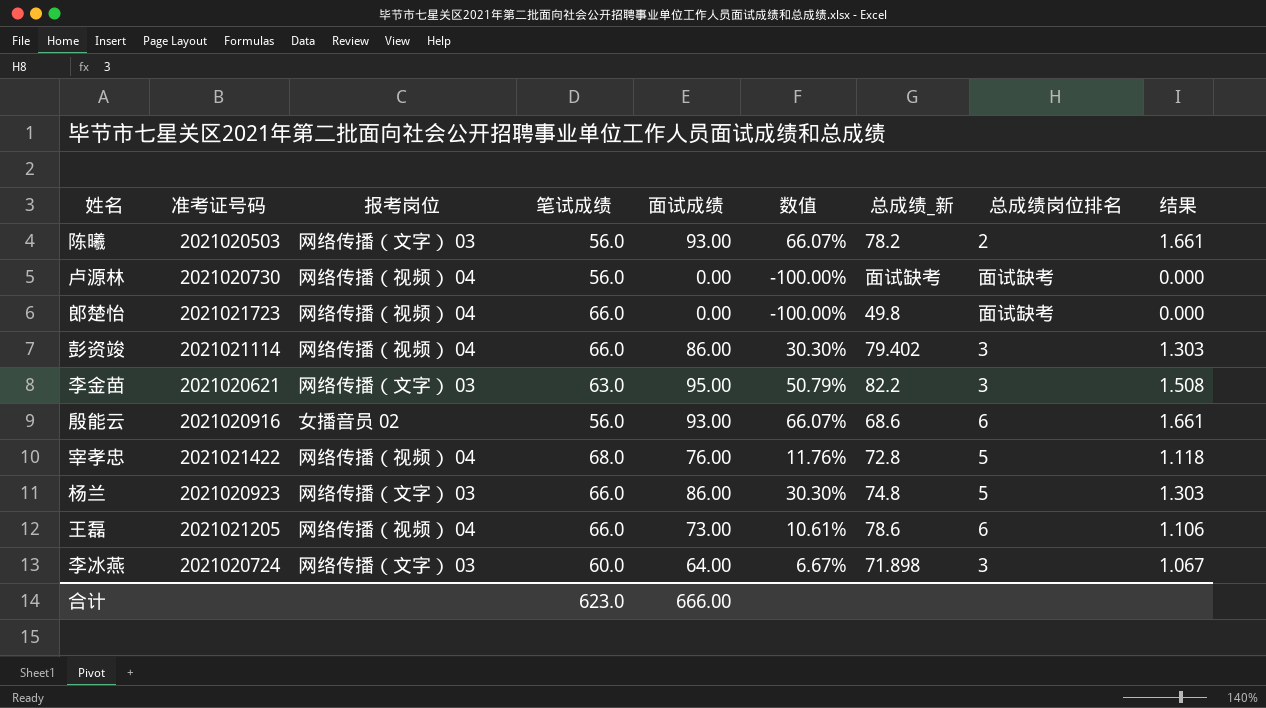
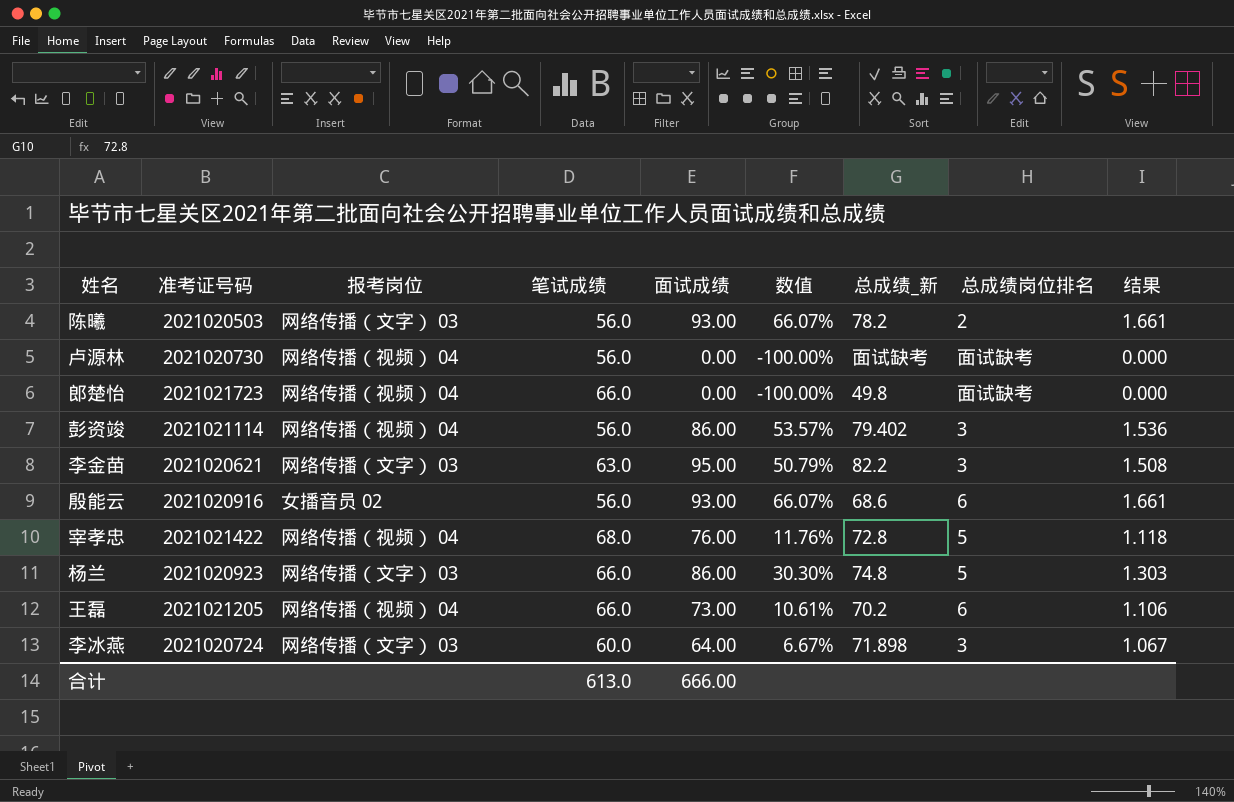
彭资竣 | 笔试成绩: 66.0 -> 56.0
彭资竣 | 数值: 30.30% -> 53.57%
彭资竣 | 结果: 1.303 -> 1.536
王磊 | 总成绩_新: 78.6 -> 70.2
合计 | 笔试成绩: 623.0 -> 613.0

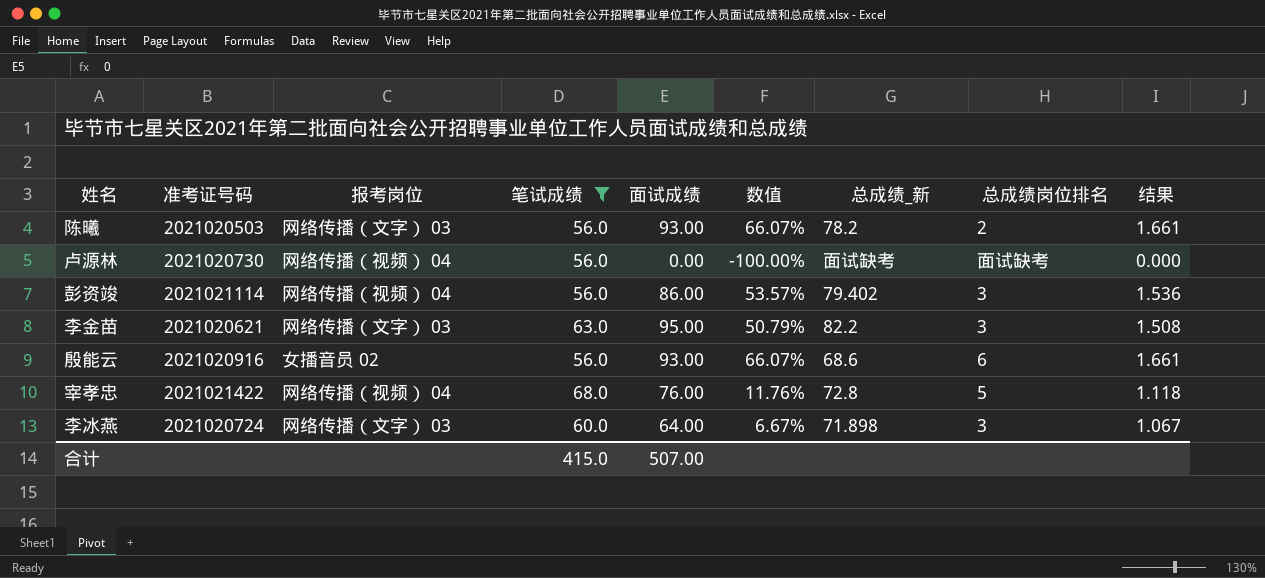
filter: none -> 笔试成绩 != 66.0
合计 | 笔试成绩: 613.0 -> 415.0
合计 | 面试成绩: 666.00 -> 507.00

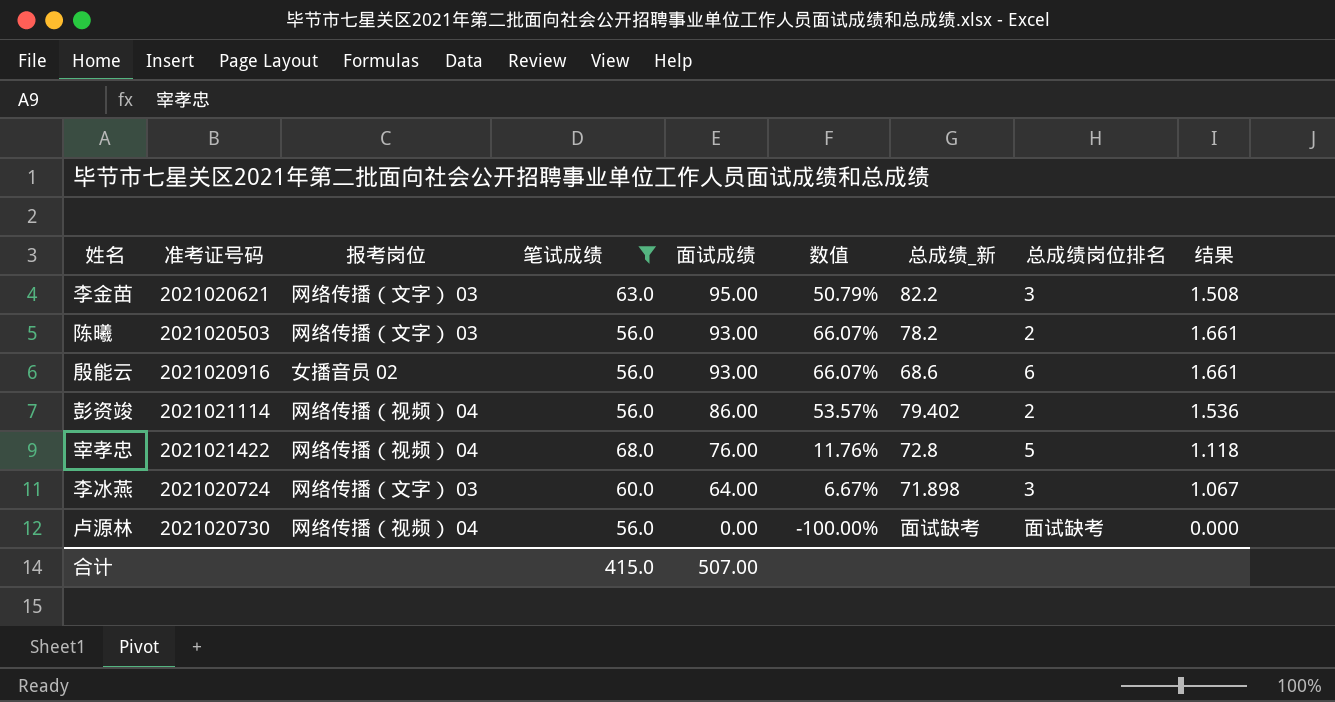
row order: none -> 面试成绩 descending
彭资竣 | 总成绩岗位排名: 3 -> 2

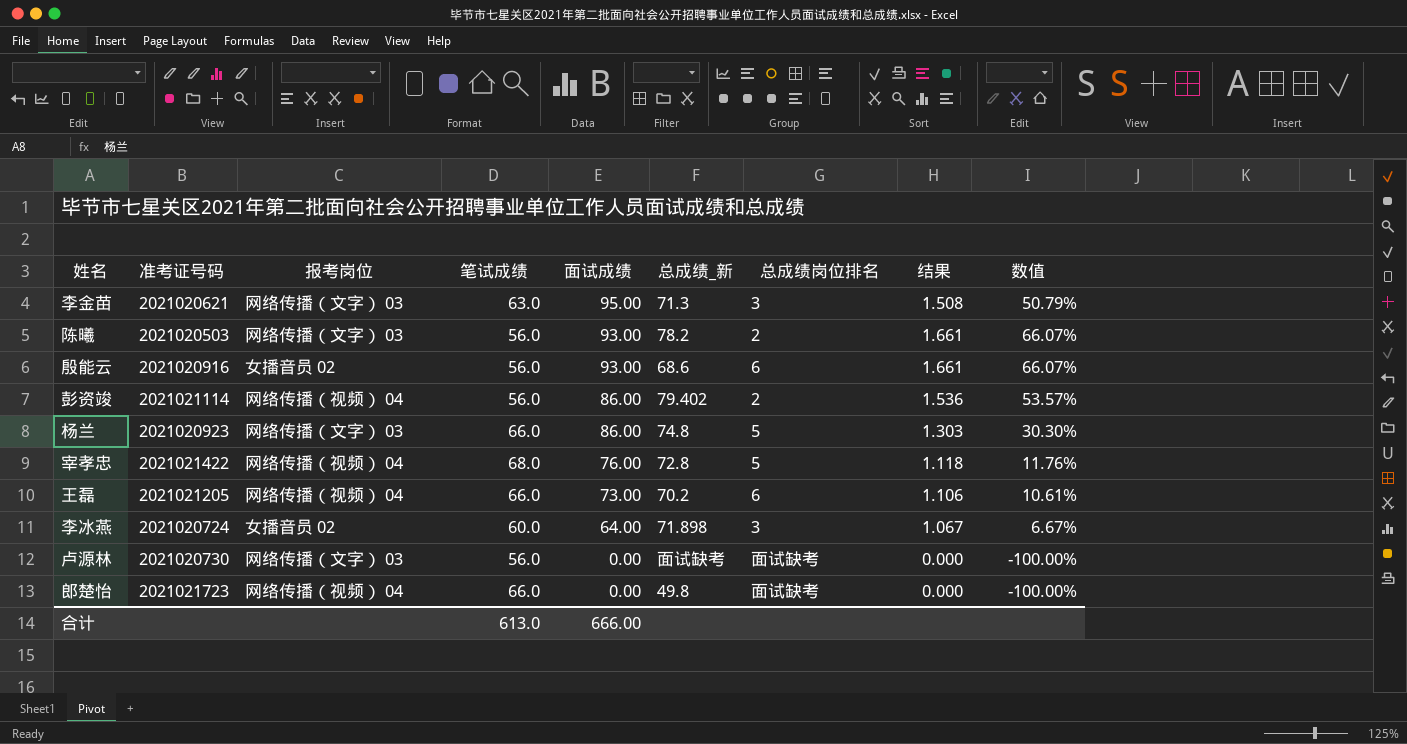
filter: 笔试成绩 != 66.0 -> none
column 数值 | position: 6 -> 9
李金苗 | 总成绩_新: 82.2 -> 71.3
李冰燕 | 报考岗位: 网络传播（文字） 03 -> 女播音员 02
卢源林 | 报考岗位: 网络传播（视频） 04 -> 网络传播（文字） 03
合计 | 笔试成绩: 415.0 -> 613.0
合计 | 面试成绩: 507.00 -> 666.00

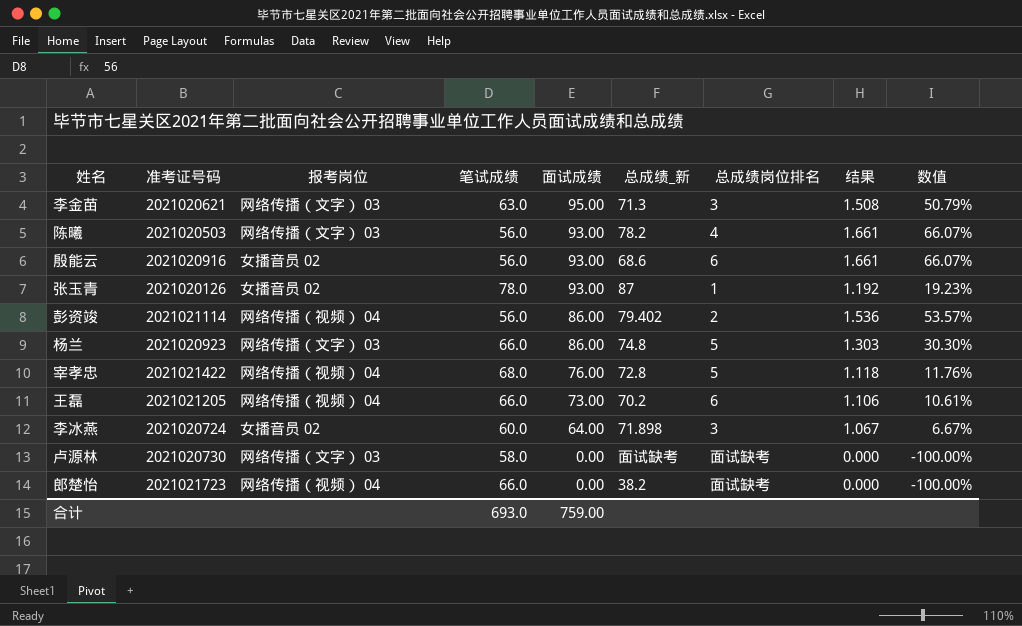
陈曦 | 总成绩岗位排名: 2 -> 4
row 张玉青: none -> 2021020126 | 女播音员 02 | 78.0 | 93.00 | 87 | 1 | 1.192 | 19.23%
卢源林 | 笔试成绩: 56.0 -> 58.0
郎楚怡 | 总成绩_新: 49.8 -> 38.2
合计 | 笔试成绩: 613.0 -> 693.0
合计 | 面试成绩: 666.00 -> 759.00

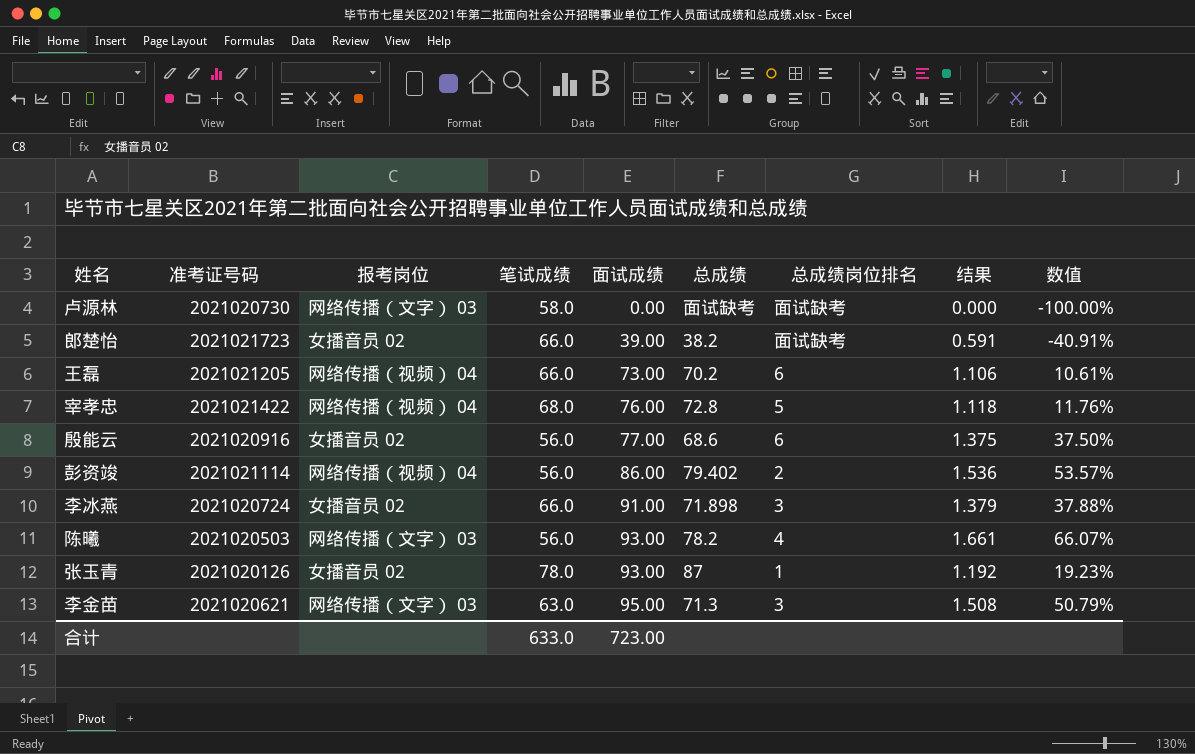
row order: 面试成绩 descending -> 面试成绩 ascending
column name: 总成绩_新 -> 总成绩
row 杨兰: 2021020923 | 网络传播（文字） 03 | 66.0 | 86.00 | 74.8 | 5 | 1.303 | 30.30% -> none
郎楚怡 | 报考岗位: 网络传播（视频） 04 -> 女播音员 02
郎楚怡 | 面试成绩: 0.00 -> 39.00
郎楚怡 | 结果: 0.000 -> 0.591
郎楚怡 | 数值: -100.00% -> -40.91%
殷能云 | 面试成绩: 93.00 -> 77.00
殷能云 | 结果: 1.661 -> 1.375
殷能云 | 数值: 66.07% -> 37.50%
李冰燕 | 笔试成绩: 60.0 -> 66.0
李冰燕 | 面试成绩: 64.00 -> 91.00
李冰燕 | 结果: 1.067 -> 1.379
李冰燕 | 数值: 6.67% -> 37.88%
合计 | 笔试成绩: 693.0 -> 633.0
合计 | 面试成绩: 759.00 -> 723.00

